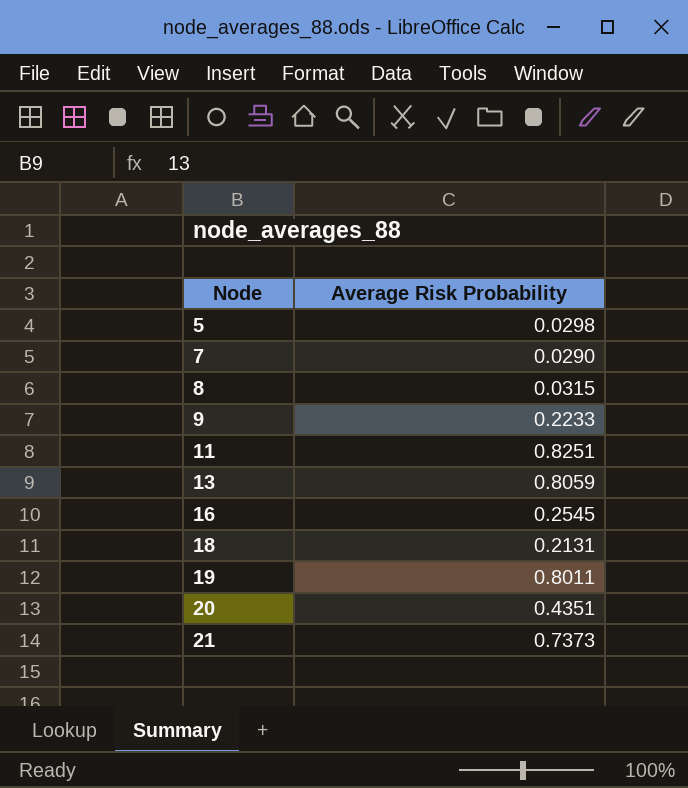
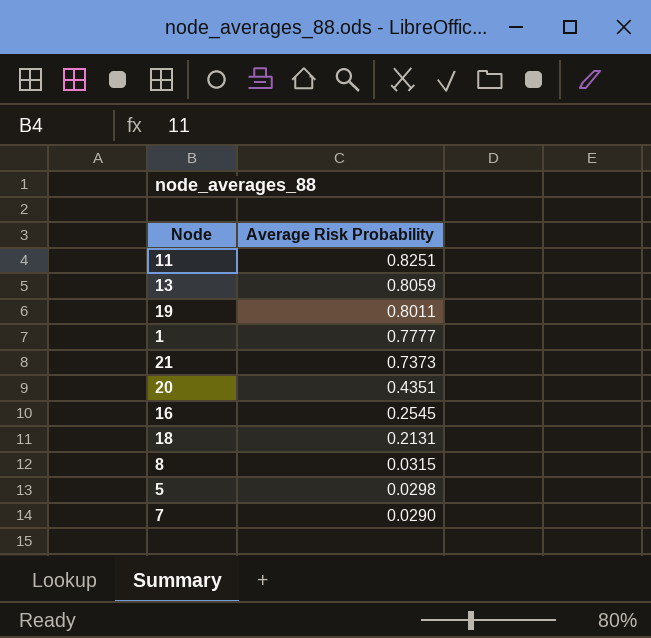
row order: Node ascending -> Average Risk Probability descending
row 9: 0.2233 -> none
row 1: none -> 0.7777

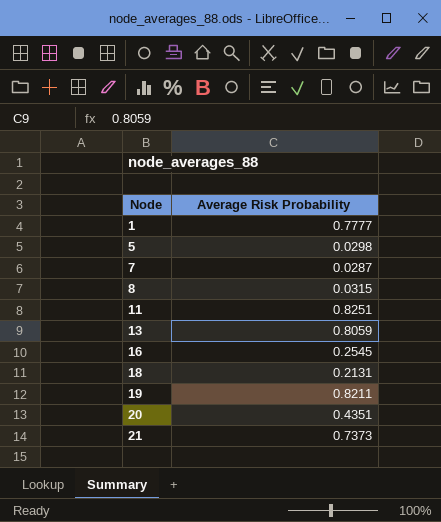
row order: Average Risk Probability descending -> Node ascending
7 | Average Risk Probability: 0.0290 -> 0.0287
19 | Average Risk Probability: 0.8011 -> 0.8211

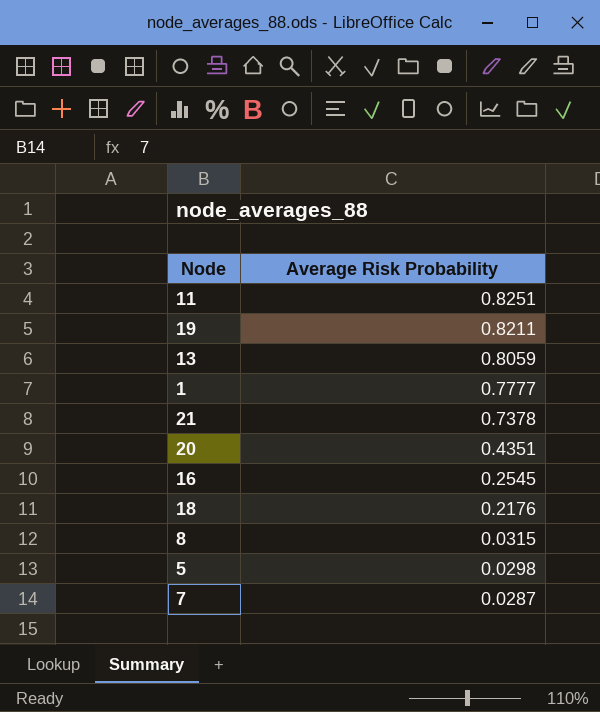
row order: Node ascending -> Average Risk Probability descending
21 | Average Risk Probability: 0.7373 -> 0.7378
18 | Average Risk Probability: 0.2131 -> 0.2176

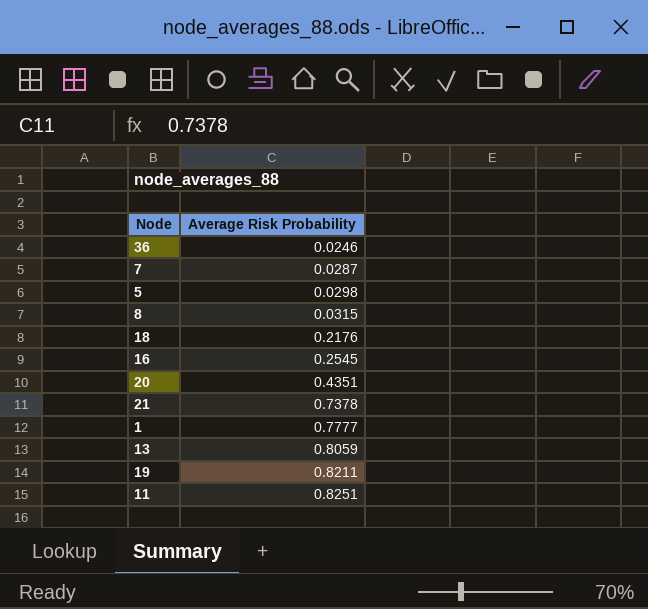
row order: Average Risk Probability descending -> Average Risk Probability ascending
row 36: none -> 0.0246

